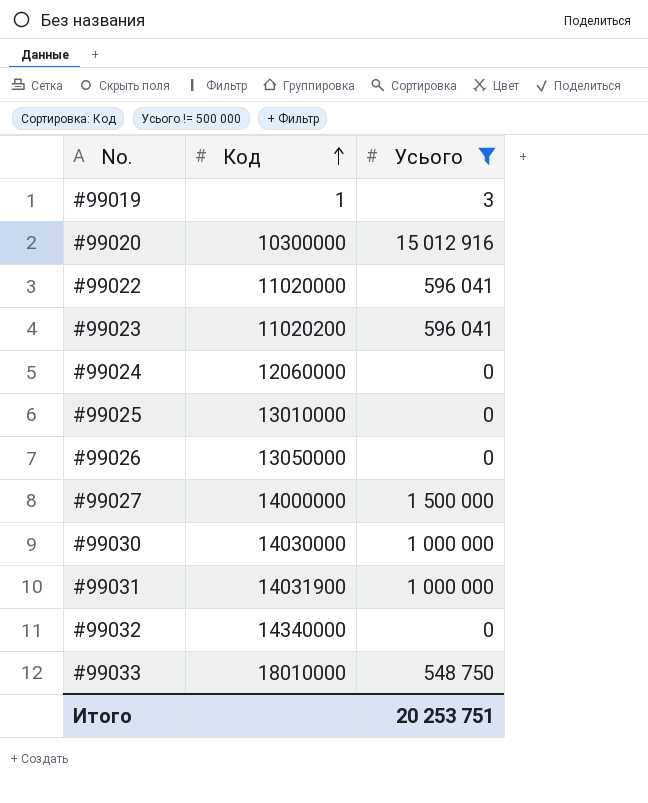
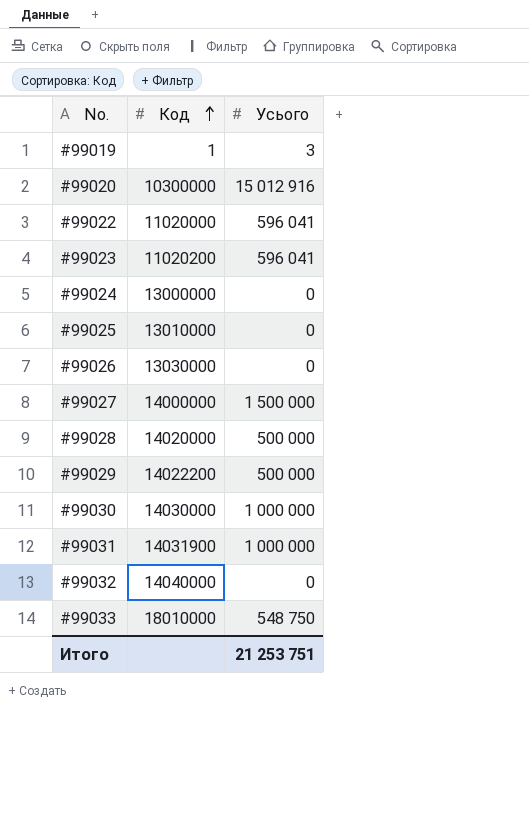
filter: Усього != 500 000 -> none
#99024 | Код: 12060000 -> 13000000
#99026 | Код: 13050000 -> 13030000
#99032 | Код: 14340000 -> 14040000
Итого | Усього: 20 253 751 -> 21 253 751

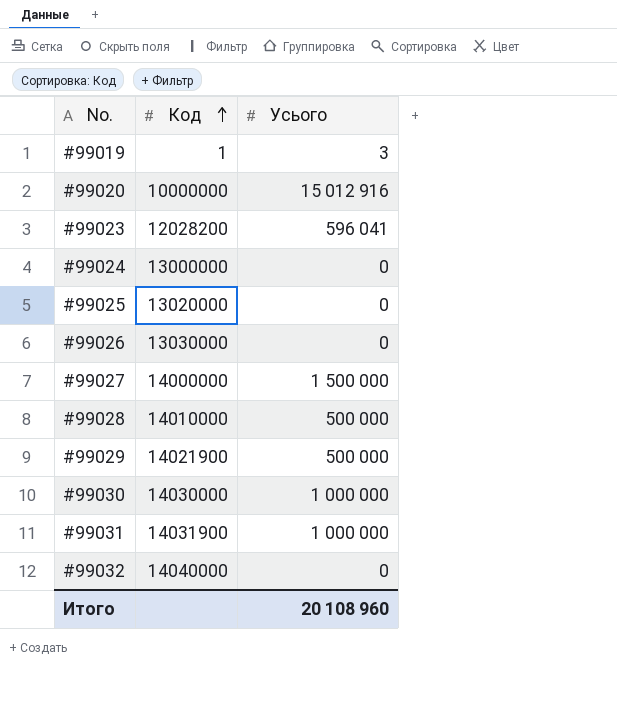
row #99022: 11020000 | 596 041 -> none
row #99033: 18010000 | 548 750 -> none
#99020 | Код: 10300000 -> 10000000
#99023 | Код: 11020200 -> 12028200
#99025 | Код: 13010000 -> 13020000
#99028 | Код: 14020000 -> 14010000
#99029 | Код: 14022200 -> 14021900
Итого | Усього: 21 253 751 -> 20 108 960

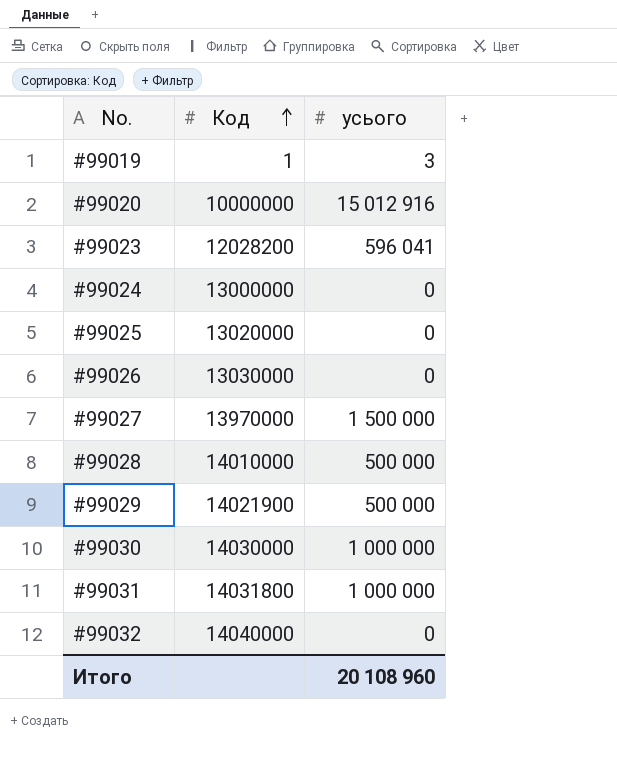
column name: Усього -> усього
#99027 | Код: 14000000 -> 13970000
#99031 | Код: 14031900 -> 14031800

